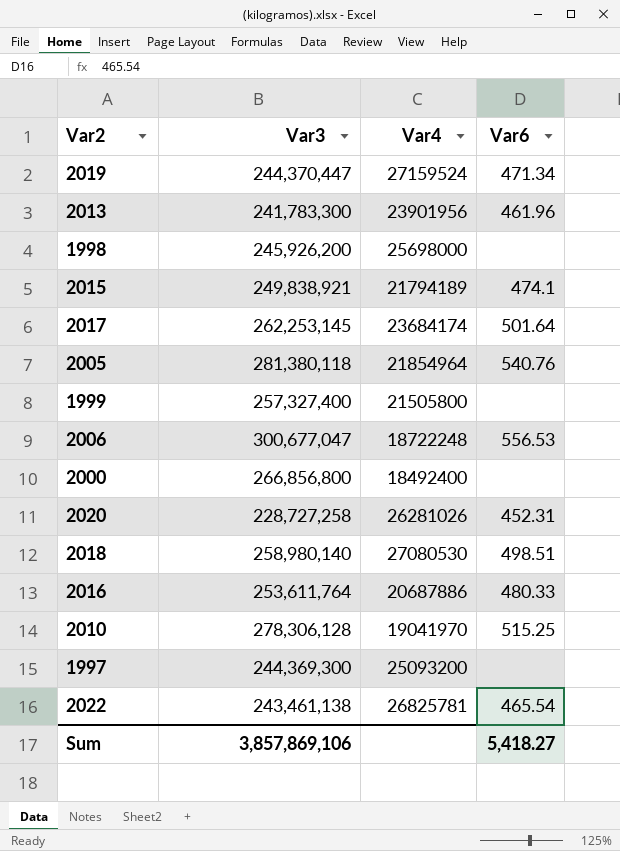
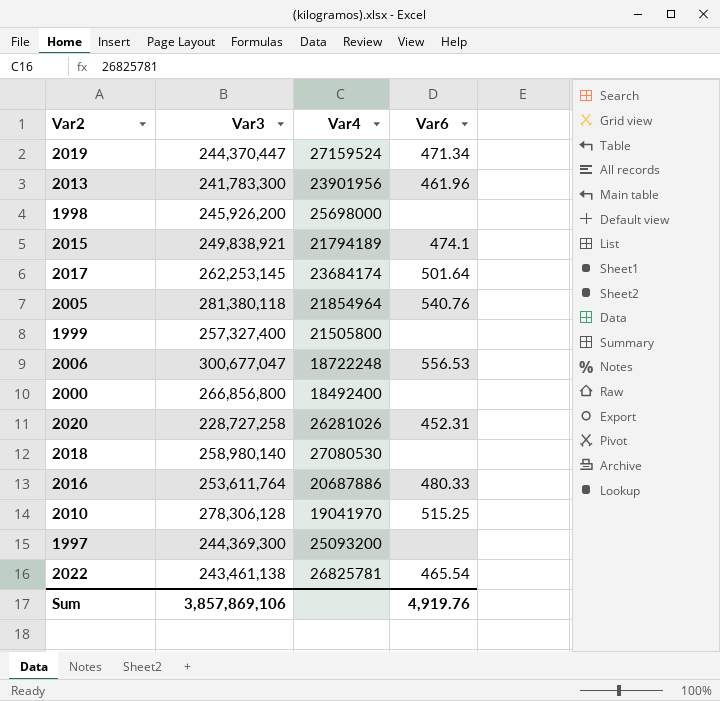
2018 | Var6: 498.51 -> none
Sum | Var6: 5,418.27 -> 4,919.76

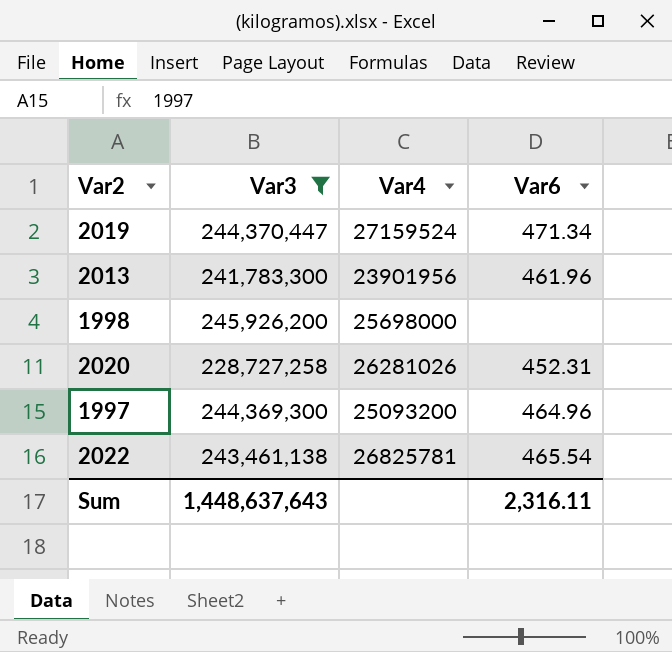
filter: none -> Var3 <= 245,926,200
1997 | Var6: none -> 464.96
Sum | Var3: 3,857,869,106 -> 1,448,637,643
Sum | Var6: 4,919.76 -> 2,316.11

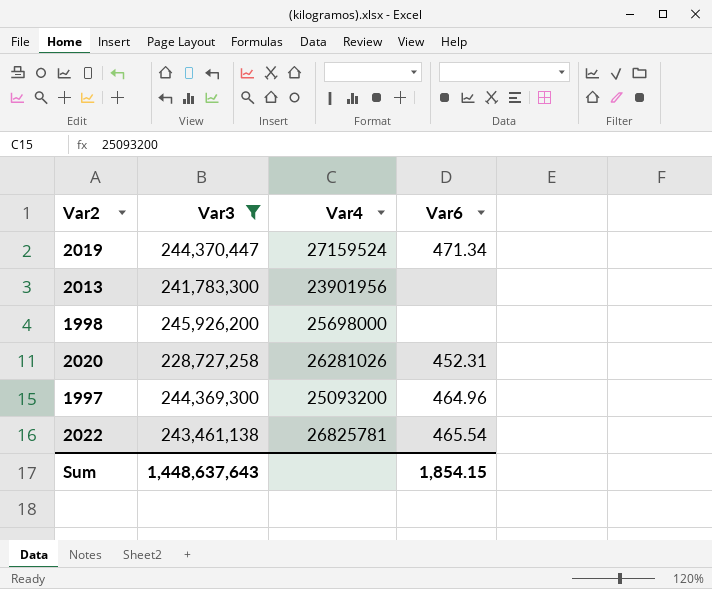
2013 | Var6: 461.96 -> none
Sum | Var6: 2,316.11 -> 1,854.15

